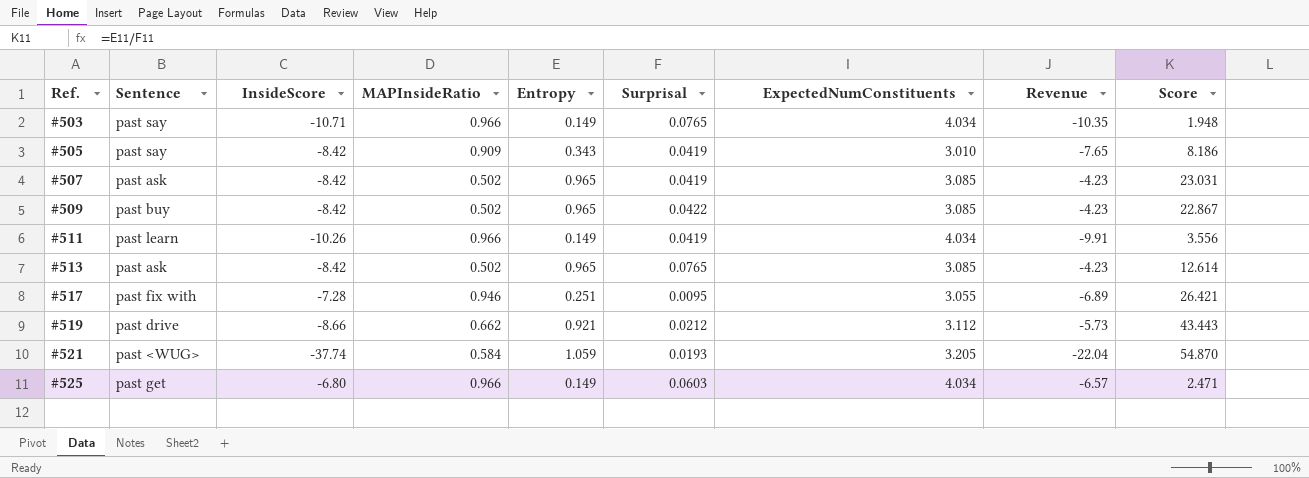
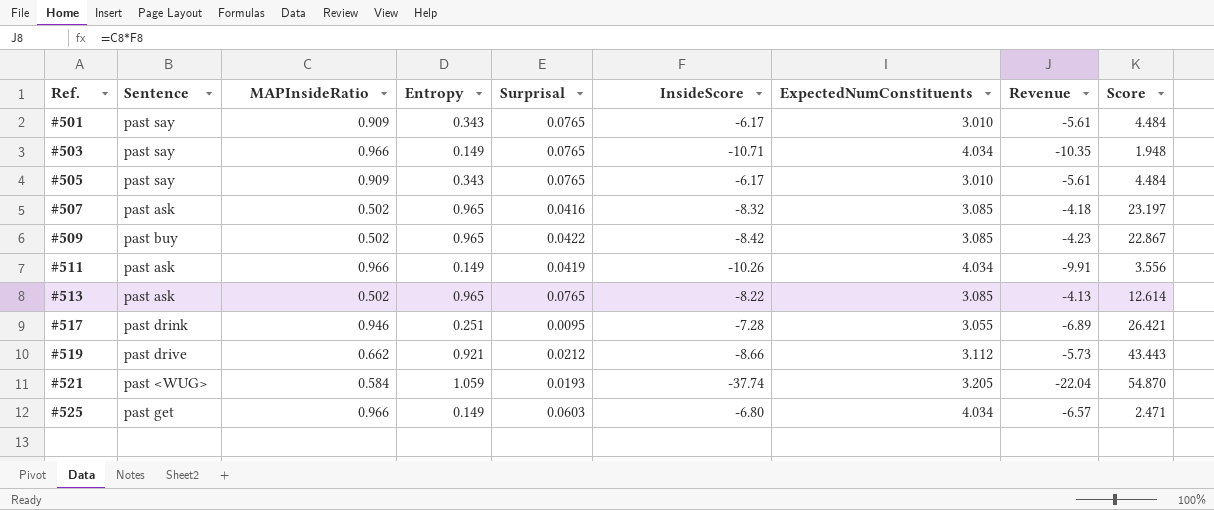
column InsideScore | position: 3 -> 6
row #501: none -> past say | 0.909 | 0.343 | 0.0765 | -6.17 | 3.010 | -5.61 | 4.484
#505 | Surprisal: 0.0419 -> 0.0765
#505 | InsideScore: -8.42 -> -6.17
#505 | Revenue: -7.65 -> -5.61
#505 | Score: 8.186 -> 4.484
#507 | Surprisal: 0.0419 -> 0.0416
#507 | InsideScore: -8.42 -> -8.32
#507 | Revenue: -4.23 -> -4.18
#507 | Score: 23.031 -> 23.197
#511 | Sentence: past learn -> past ask
#513 | InsideScore: -8.42 -> -8.22
#513 | Revenue: -4.23 -> -4.13
#517 | Sentence: past fix with -> past drink

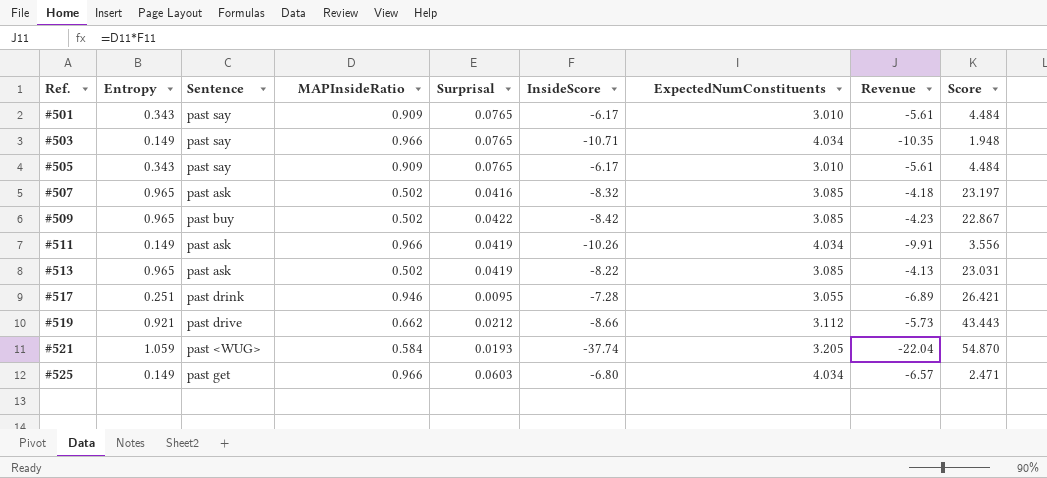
column Entropy | position: 4 -> 2
#513 | Surprisal: 0.0765 -> 0.0419
#513 | Score: 12.614 -> 23.031

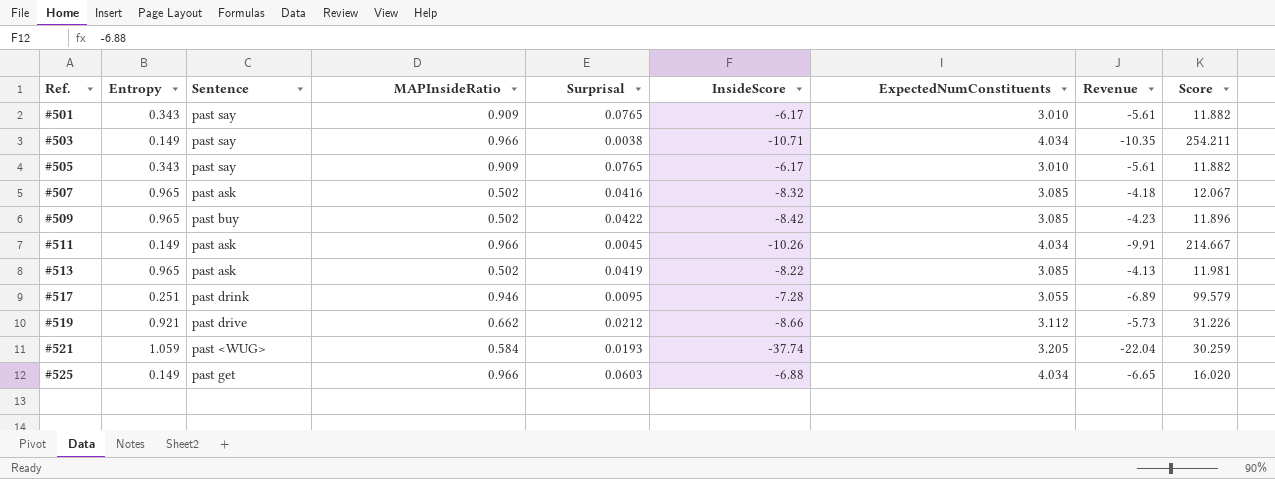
column Score | formula: [Entropy] / [Surprisal] -> [MAPInsideRatio] / [Surprisal]
#503 | Surprisal: 0.0765 -> 0.0038
#511 | Surprisal: 0.0419 -> 0.0045
#525 | InsideScore: -6.80 -> -6.88
#525 | Revenue: -6.57 -> -6.65

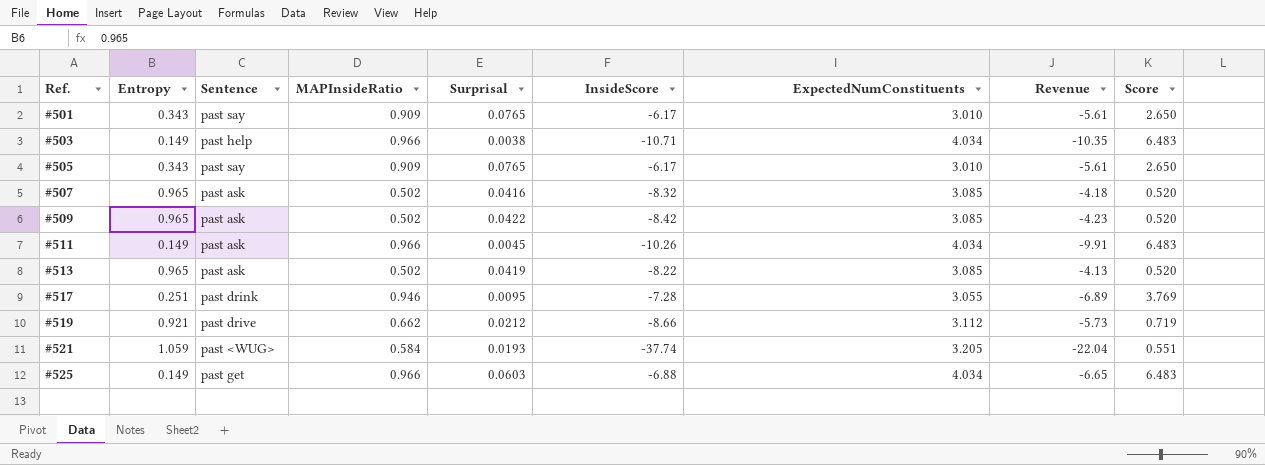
column Score | formula: [MAPInsideRatio] / [Surprisal] -> [MAPInsideRatio] / [Entropy]
#503 | Sentence: past say -> past help
#509 | Sentence: past buy -> past ask

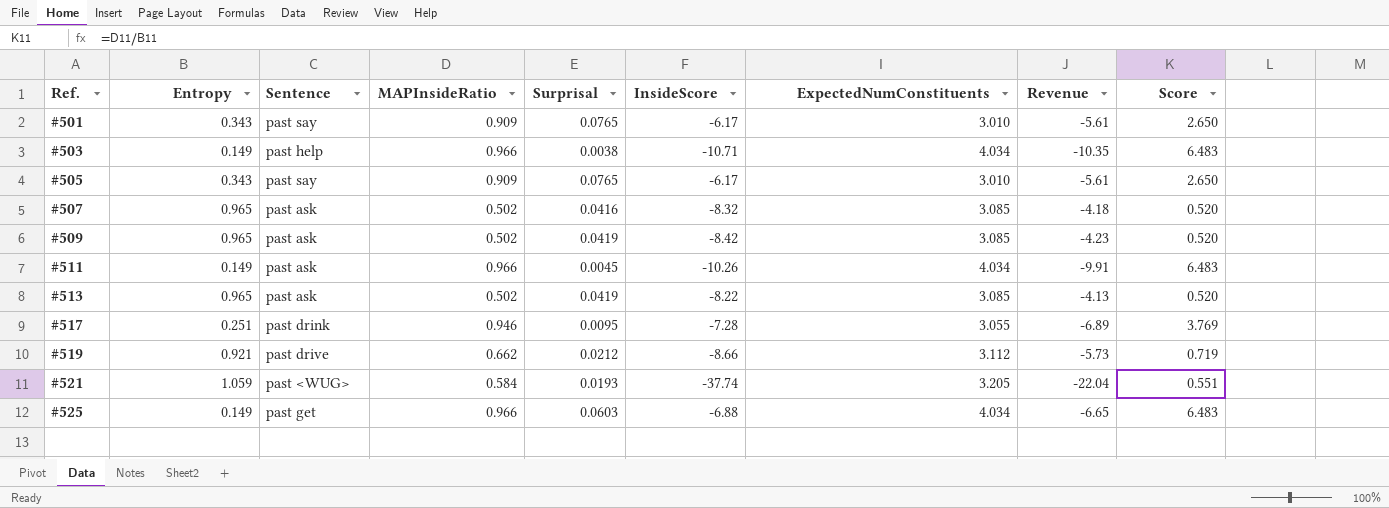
#509 | Surprisal: 0.0422 -> 0.0419

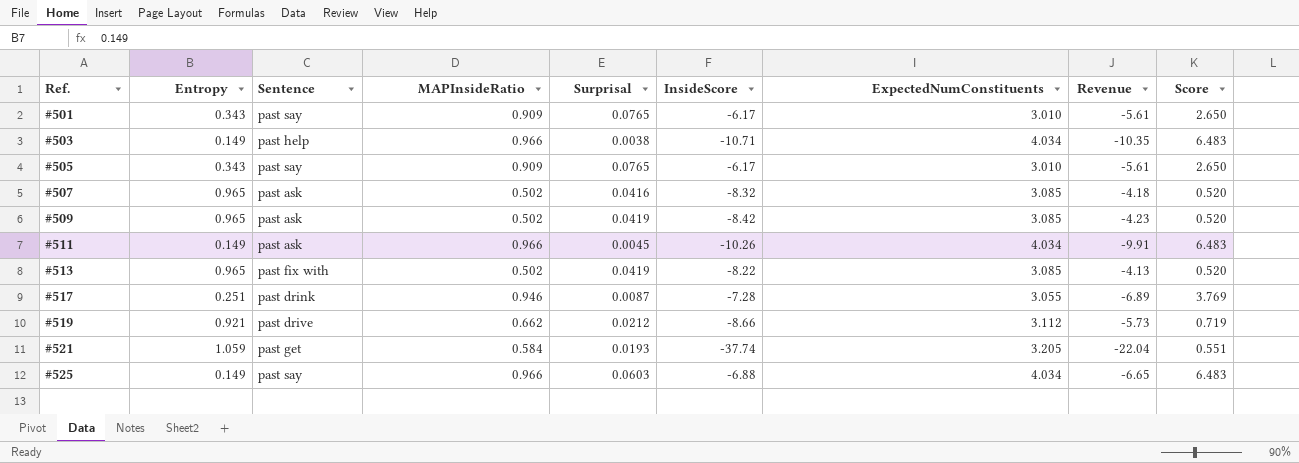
#513 | Sentence: past ask -> past fix with
#517 | Surprisal: 0.0095 -> 0.0087
#521 | Sentence: past <WUG> -> past get
#525 | Sentence: past get -> past say

